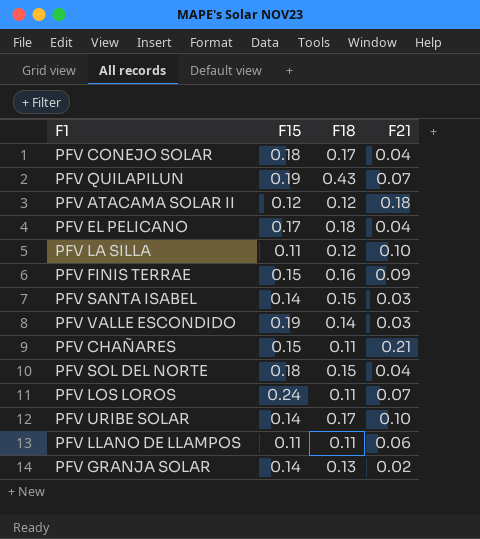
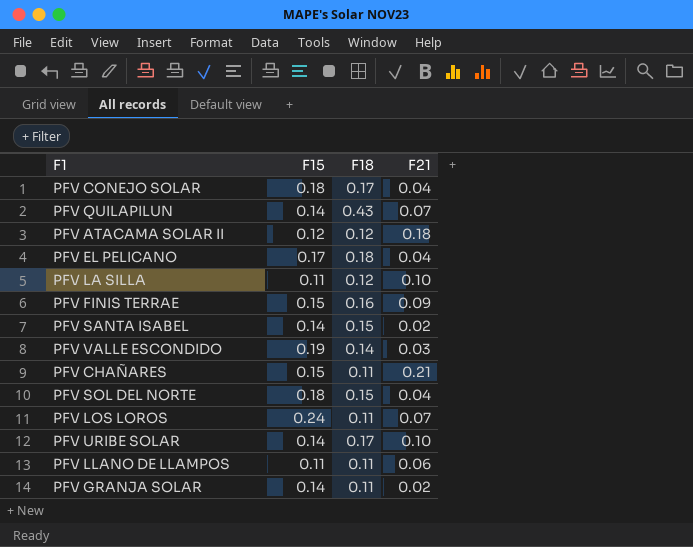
PFV QUILAPILUN | F15: 0.19 -> 0.14
PFV SANTA ISABEL | F21: 0.03 -> 0.02
PFV GRANJA SOLAR | F18: 0.13 -> 0.11

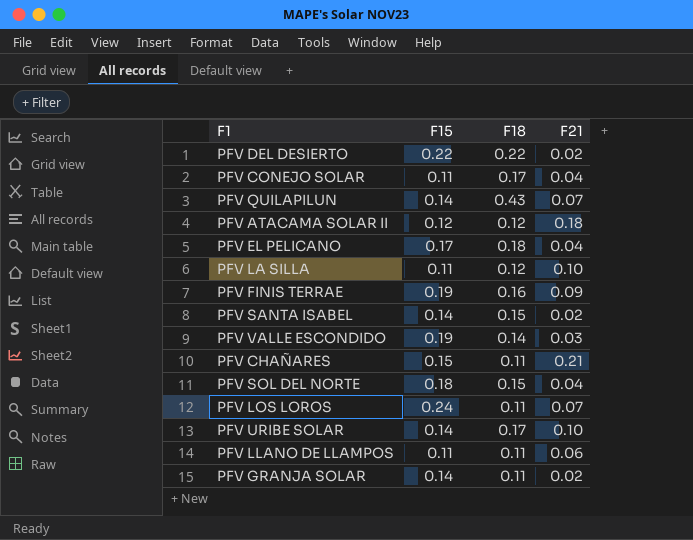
row PFV DEL DESIERTO: none -> 0.22 | 0.22 | 0.02
PFV CONEJO SOLAR | F15: 0.18 -> 0.11
PFV FINIS TERRAE | F15: 0.15 -> 0.19

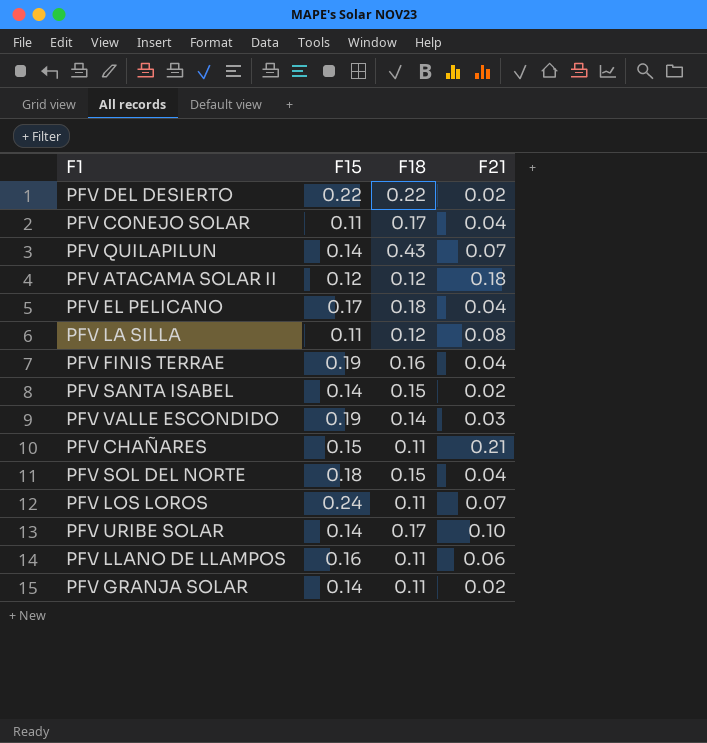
PFV LA SILLA | F21: 0.10 -> 0.08
PFV FINIS TERRAE | F21: 0.09 -> 0.04
PFV LLANO DE LLAMPOS | F15: 0.11 -> 0.16

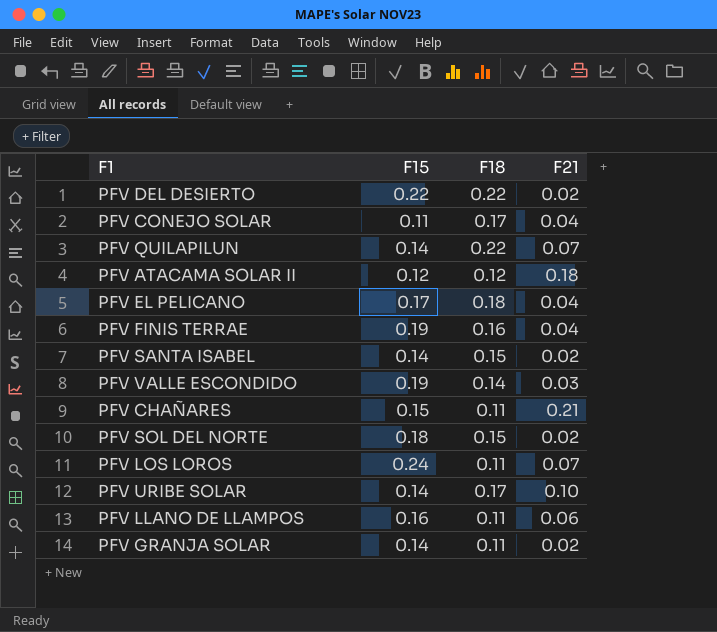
row PFV LA SILLA: 0.11 | 0.12 | 0.08 -> none
PFV QUILAPILUN | F18: 0.43 -> 0.22
PFV SOL DEL NORTE | F21: 0.04 -> 0.02

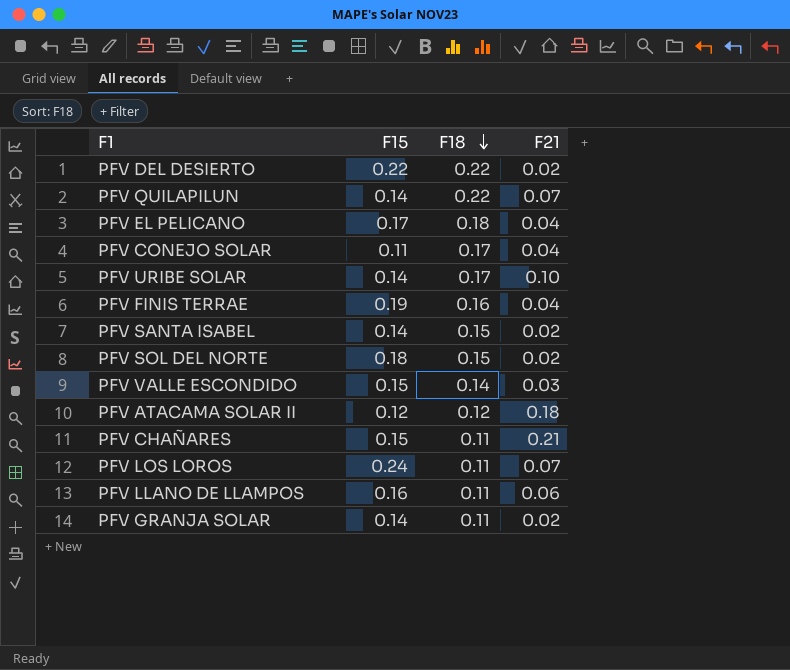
row order: none -> F18 descending
PFV VALLE ESCONDIDO | F15: 0.19 -> 0.15

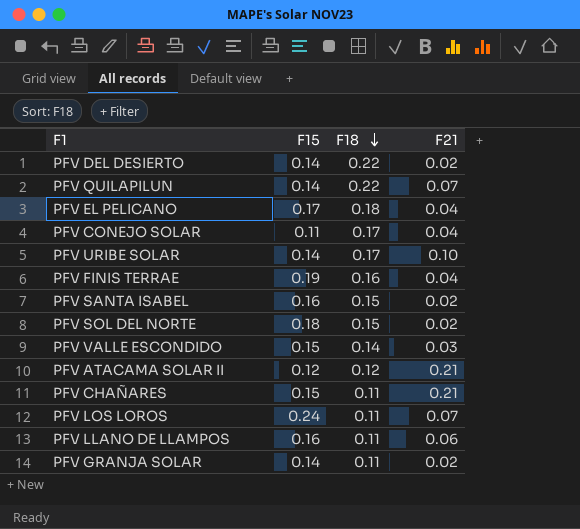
PFV DEL DESIERTO | F15: 0.22 -> 0.14
PFV SANTA ISABEL | F15: 0.14 -> 0.16
PFV ATACAMA SOLAR II | F21: 0.18 -> 0.21

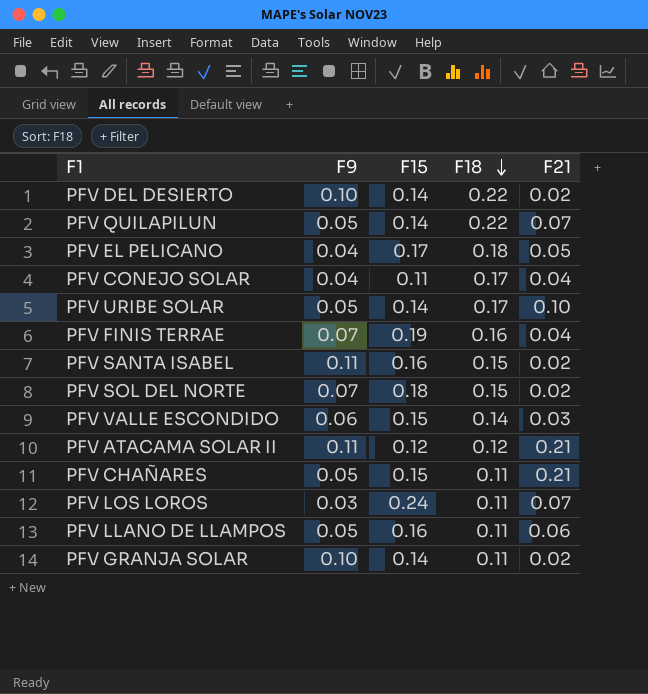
column F9 | position: none -> 2
PFV EL PELICANO | F21: 0.04 -> 0.05

